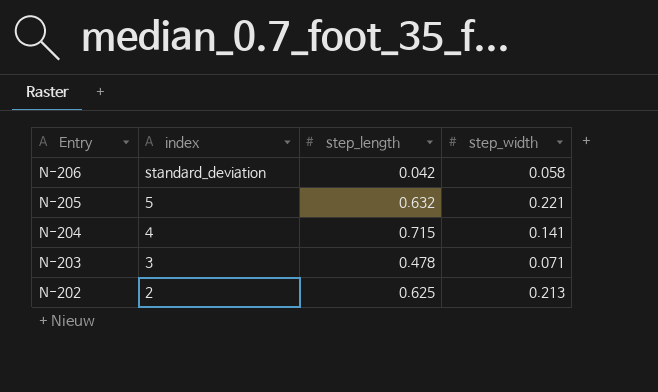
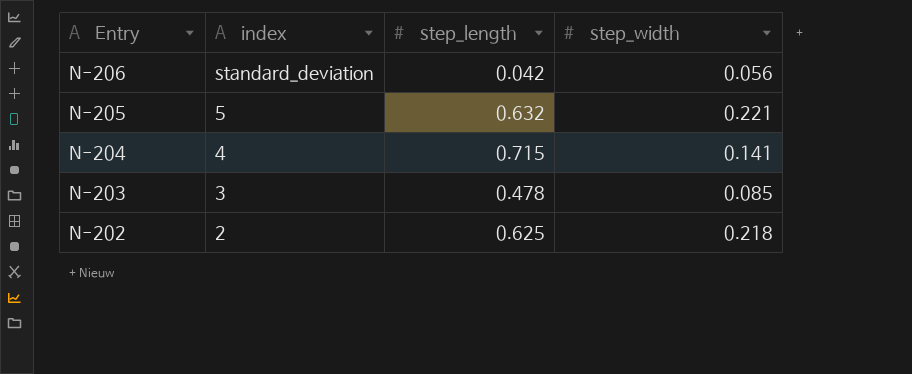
N-206 | step_width: 0.058 -> 0.056
N-203 | step_width: 0.071 -> 0.085
N-202 | step_width: 0.213 -> 0.218

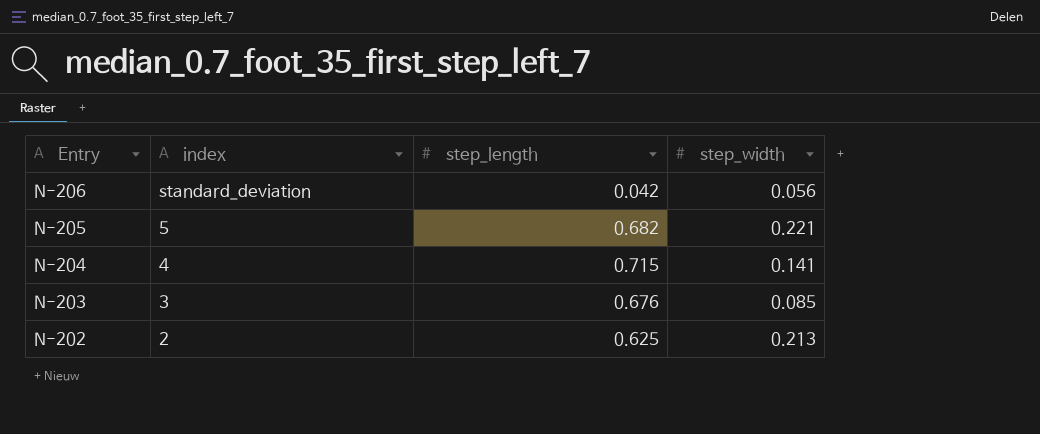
N-205 | step_length: 0.632 -> 0.682
N-203 | step_length: 0.478 -> 0.676
N-202 | step_width: 0.218 -> 0.213

